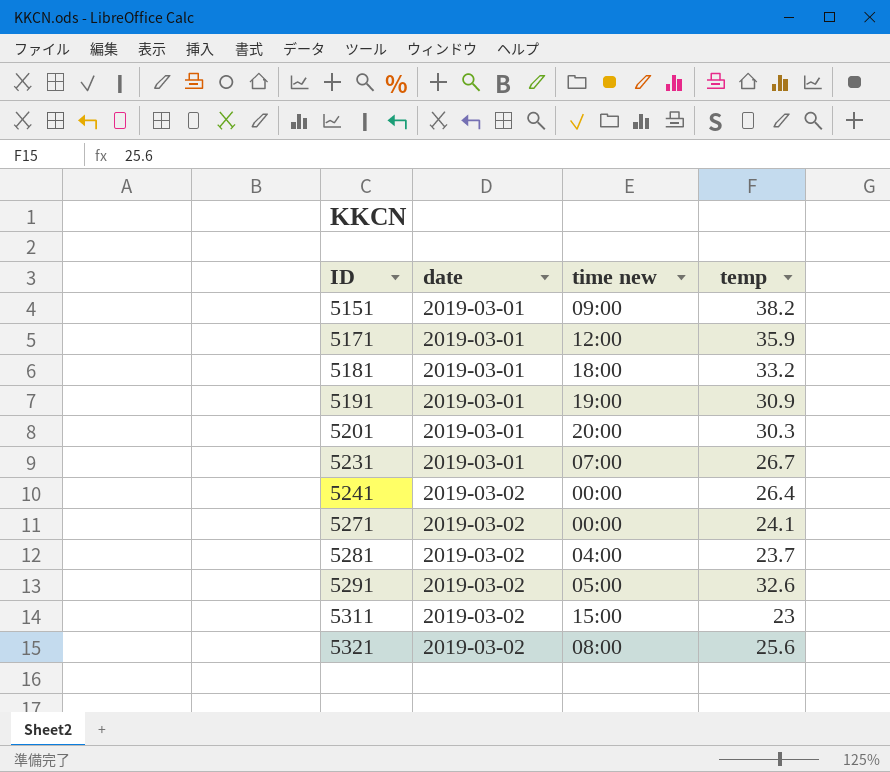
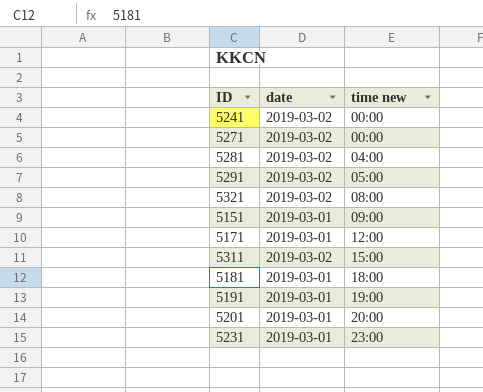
row order: ID ascending -> time new ascending
column temp | position: 4 -> none
5231 | time new: 07:00 -> 23:00

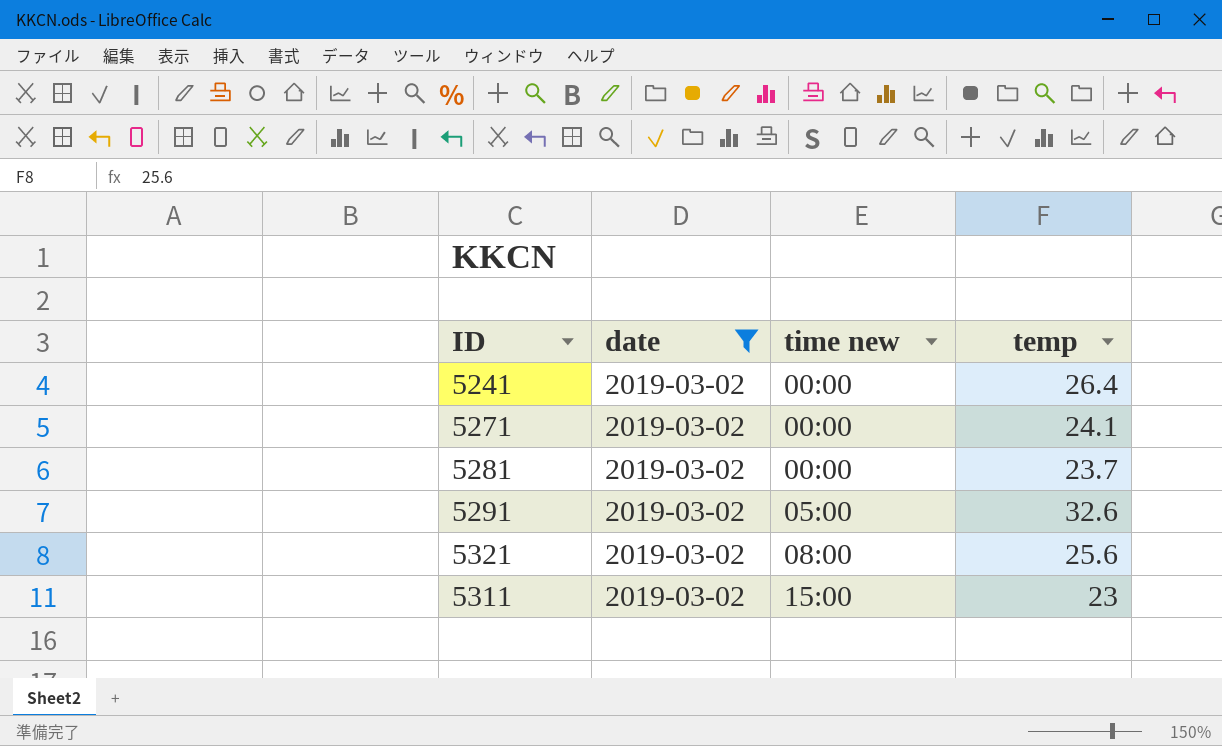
filter: none -> date = 2019-03-02
column temp | position: none -> 4
5281 | time new: 04:00 -> 00:00

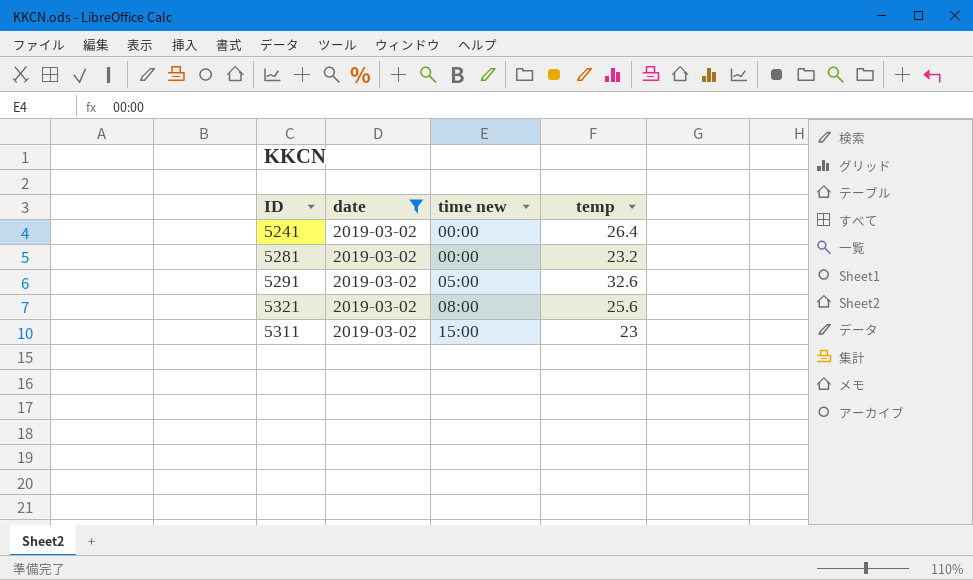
row 5271: 2019-03-02 | 00:00 | 24.1 -> none
5281 | temp: 23.7 -> 23.2

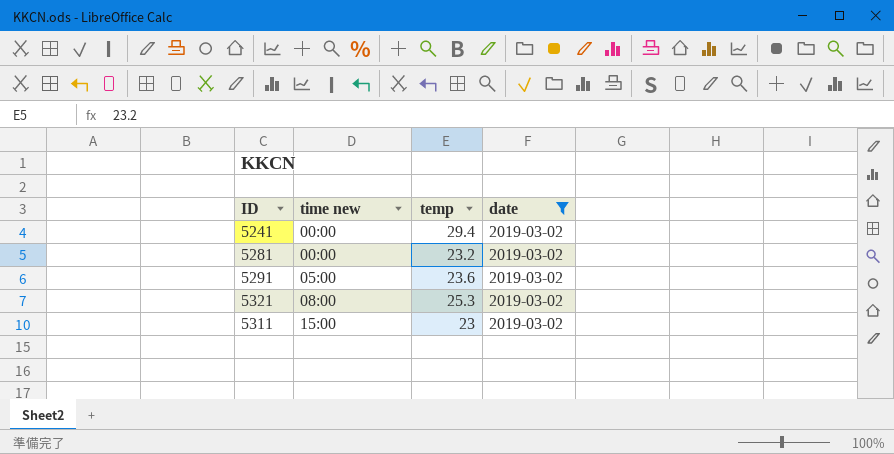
column date | position: 2 -> 4
5241 | temp: 26.4 -> 29.4
5291 | temp: 32.6 -> 23.6
5321 | temp: 25.6 -> 25.3

